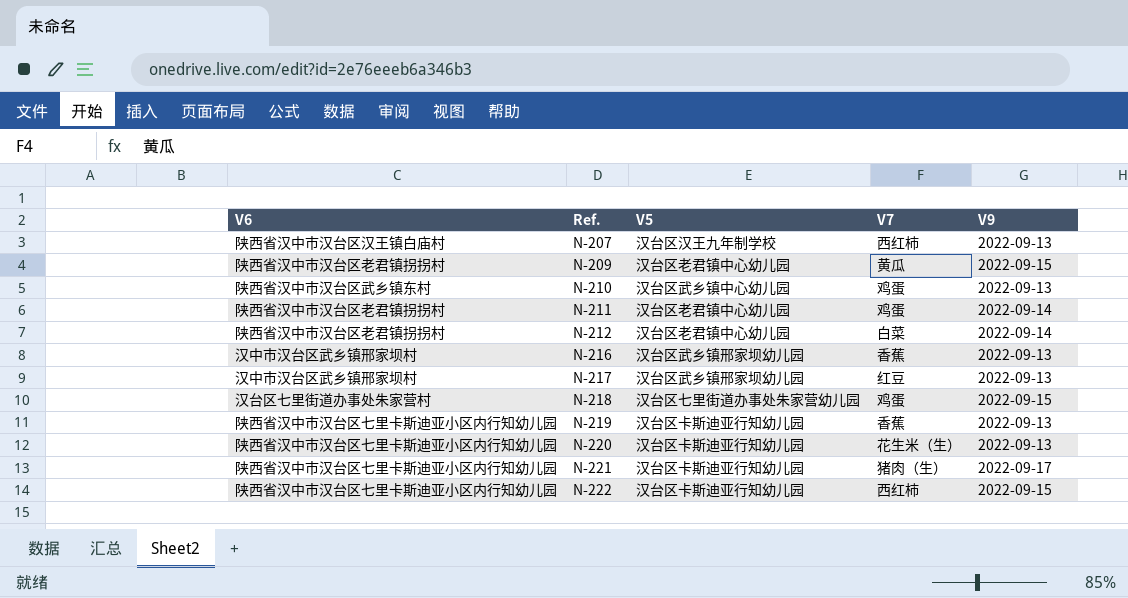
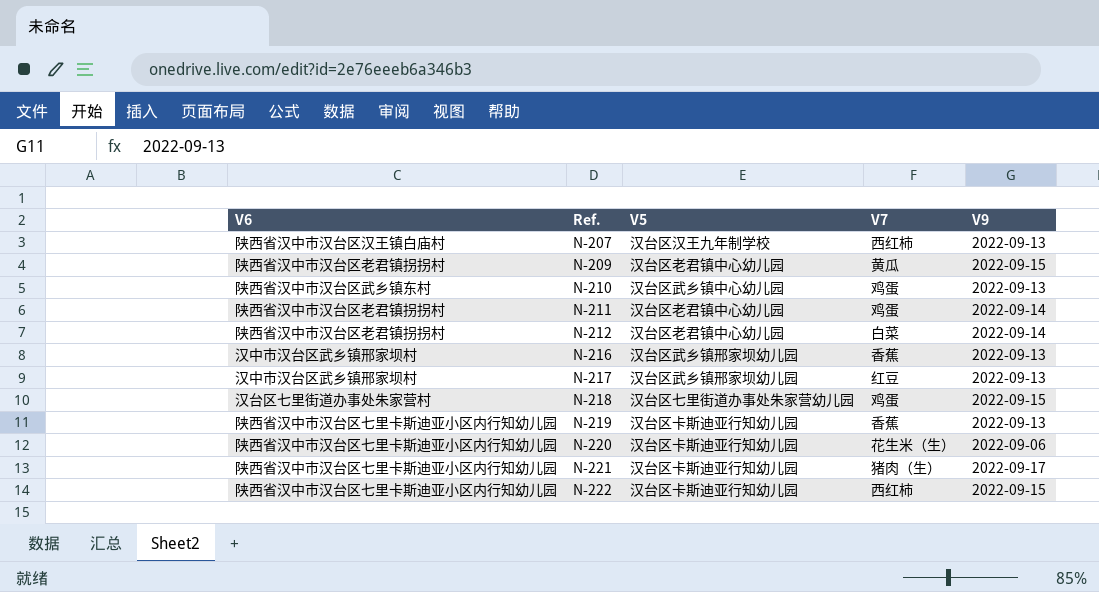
N-220 | V9: 2022-09-13 -> 2022-09-06

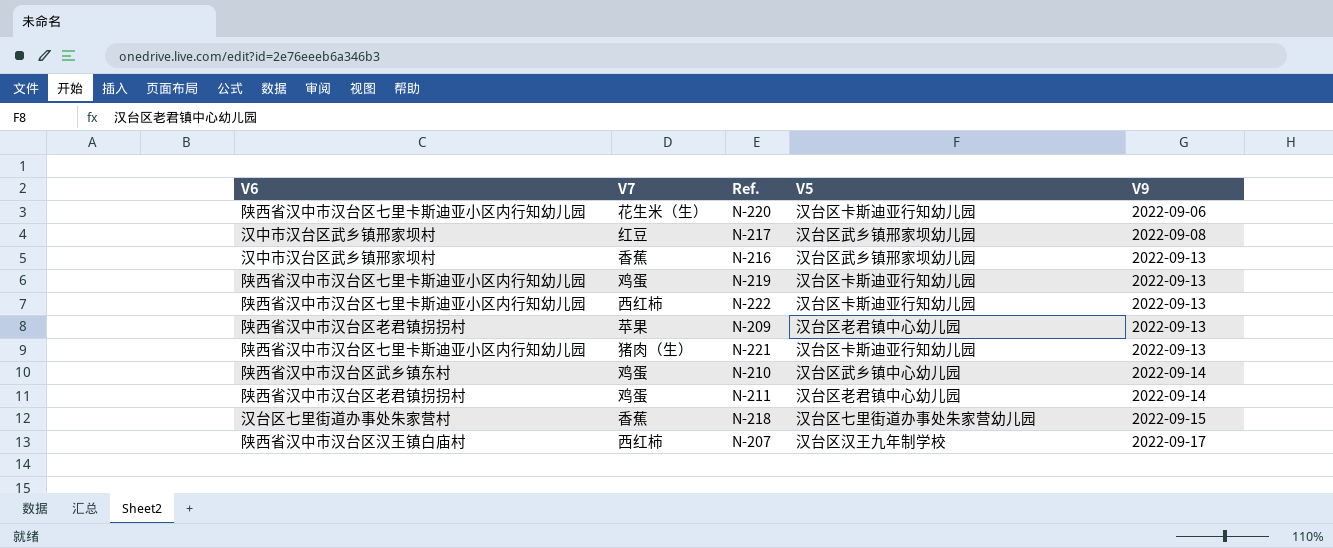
row order: Ref. ascending -> V9 ascending
column V7 | position: 4 -> 2
row N-212: 陕西省汉中市汉台区老君镇拐拐村 | 汉台区老君镇中心幼儿园 | 白菜 | 2022-09-14 -> none
N-217 | V9: 2022-09-13 -> 2022-09-08
N-219 | V7: 香蕉 -> 鸡蛋
N-222 | V9: 2022-09-15 -> 2022-09-13
N-209 | V7: 黄瓜 -> 苹果
N-209 | V9: 2022-09-15 -> 2022-09-13
N-221 | V9: 2022-09-17 -> 2022-09-13
N-210 | V9: 2022-09-13 -> 2022-09-14
N-218 | V7: 鸡蛋 -> 香蕉
N-207 | V9: 2022-09-13 -> 2022-09-17

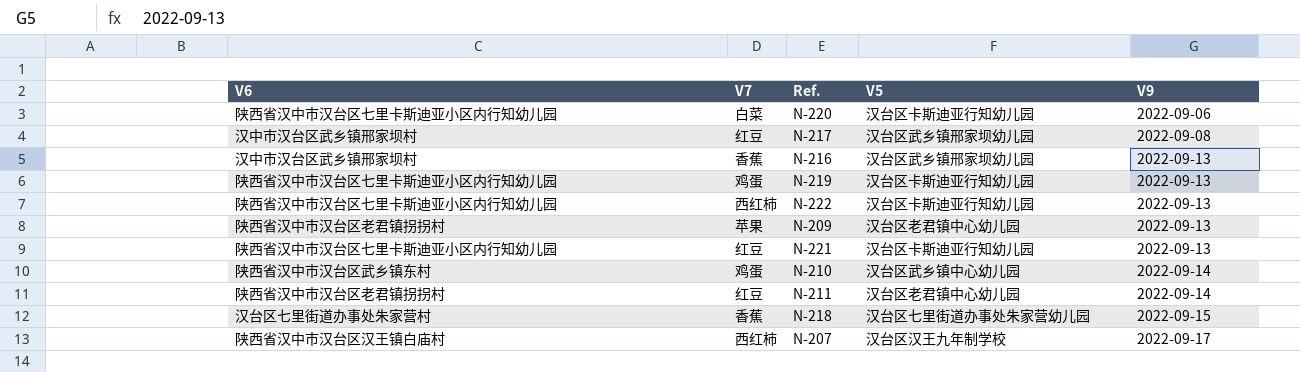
N-220 | V7: 花生米（生） -> 白菜
N-221 | V7: 猪肉（生） -> 红豆
N-211 | V7: 鸡蛋 -> 红豆

